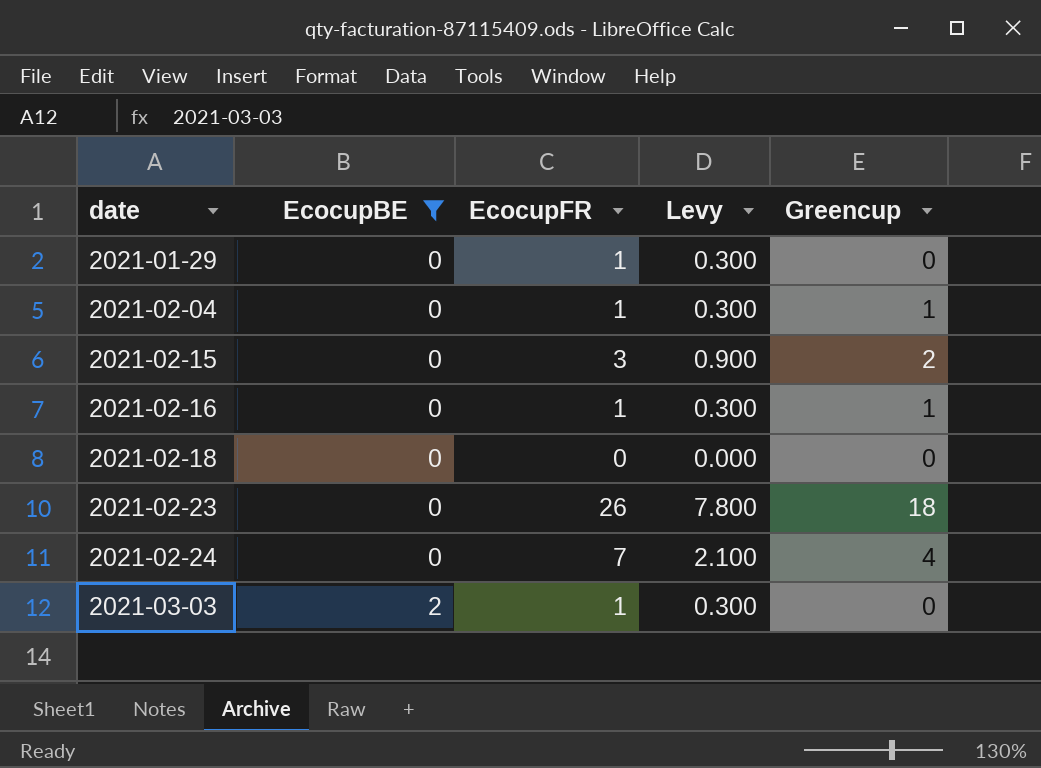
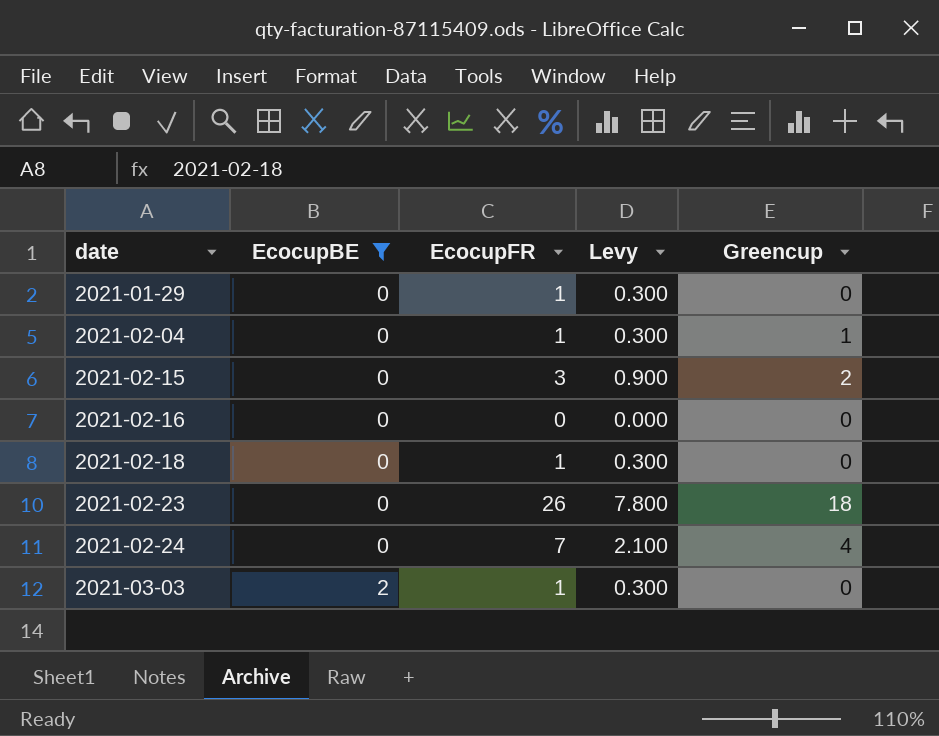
2021-02-16 | EcocupFR: 1 -> 0
2021-02-16 | Levy: 0.300 -> 0.000
2021-02-16 | Greencup: 1 -> 0
2021-02-18 | EcocupFR: 0 -> 1
2021-02-18 | Levy: 0.000 -> 0.300

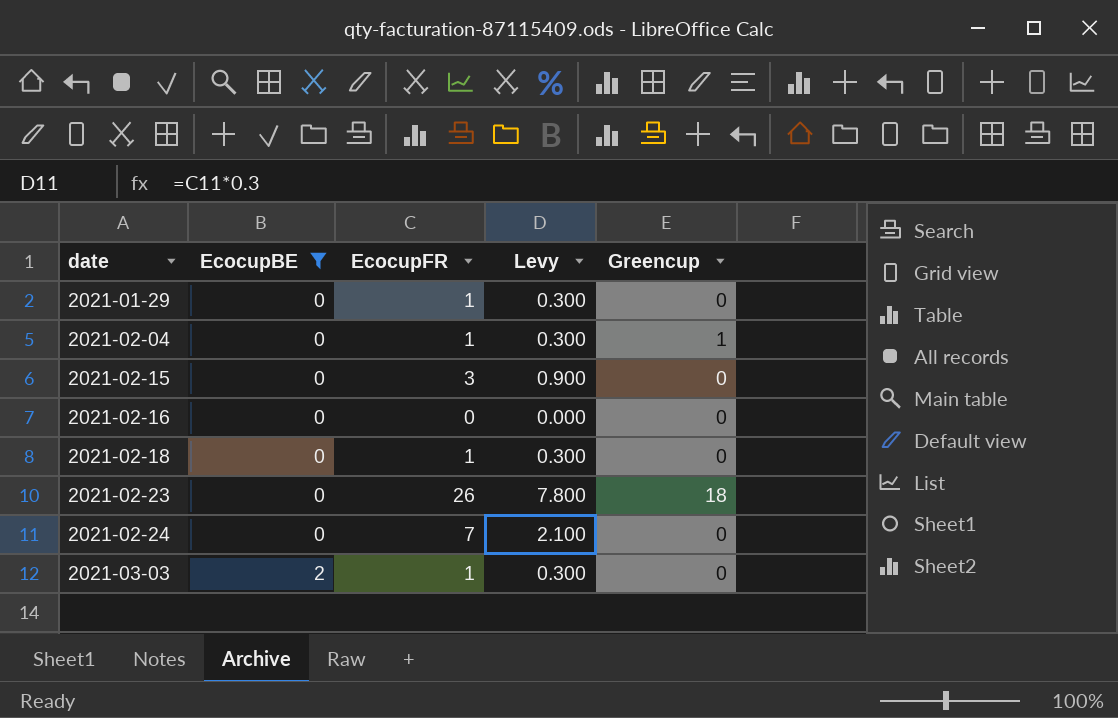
2021-02-15 | Greencup: 2 -> 0
2021-02-24 | Greencup: 4 -> 0

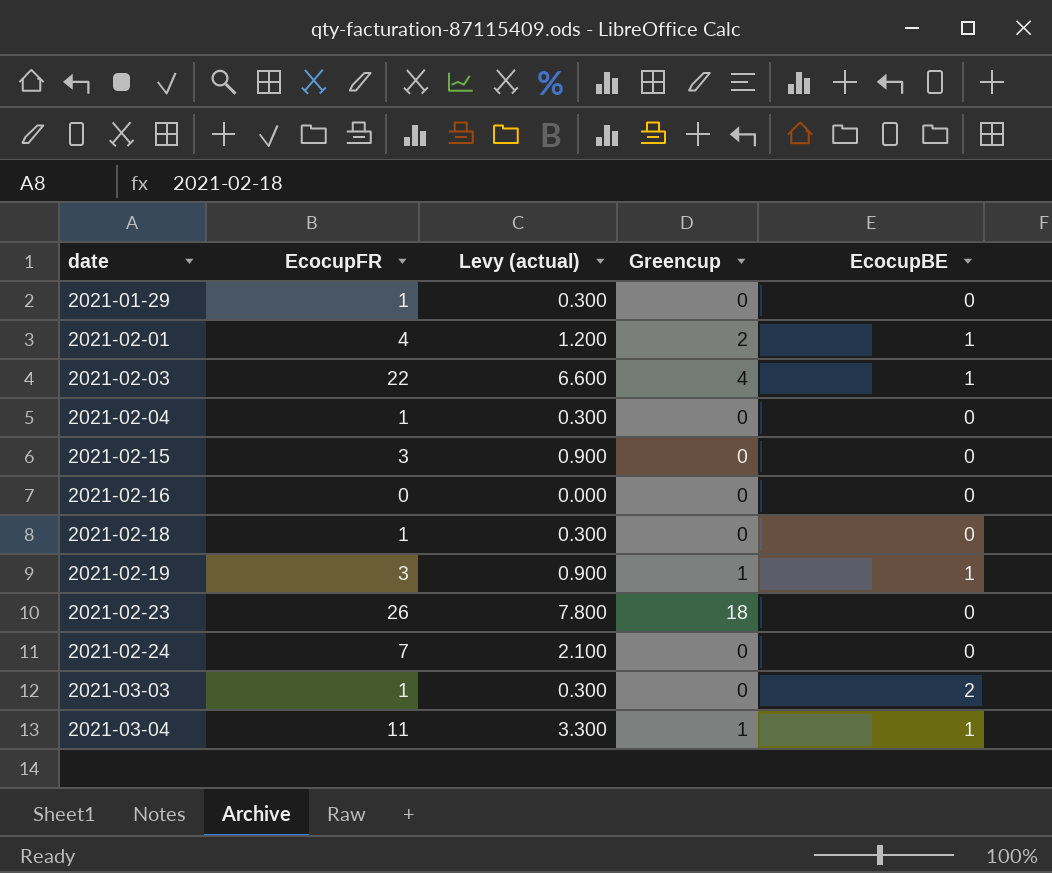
filter: EcocupBE != 1 -> none
column name: Levy -> Levy (actual)
column EcocupBE | position: 2 -> 5
2021-02-04 | Greencup: 1 -> 0

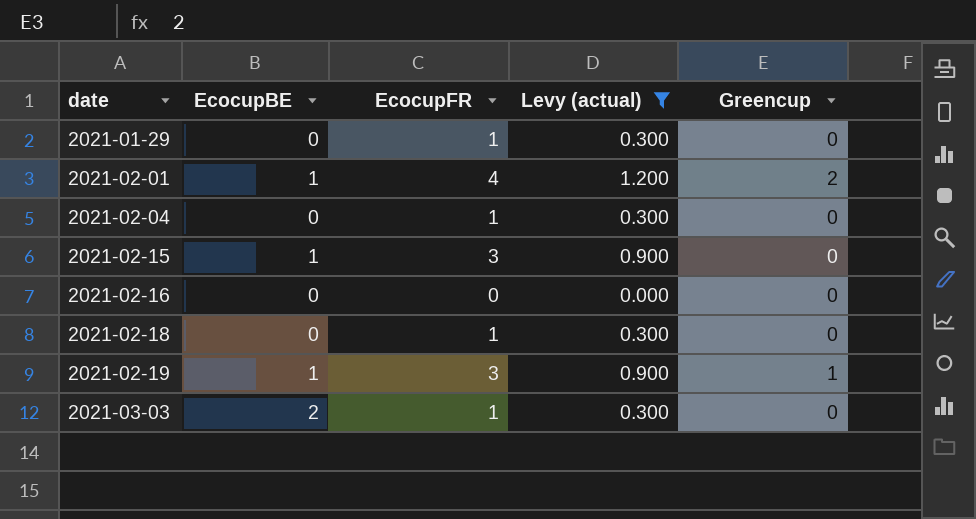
filter: none -> Levy (actual) <= 1.200
column EcocupBE | position: 5 -> 2
2021-02-15 | EcocupBE: 0 -> 1

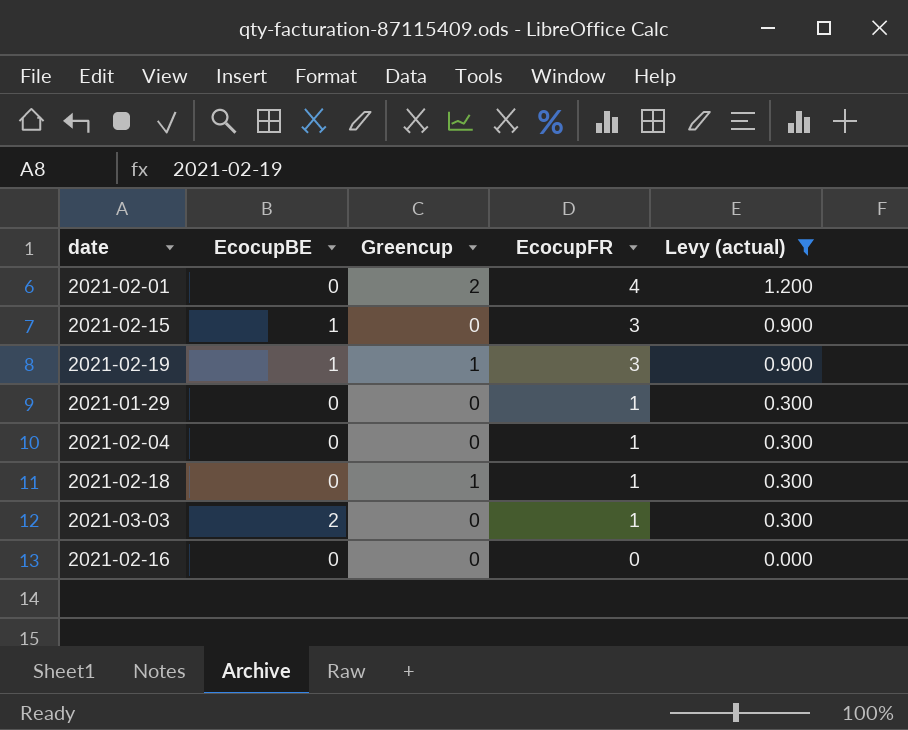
row order: date ascending -> EcocupFR descending
column Greencup | position: 5 -> 3
2021-02-01 | EcocupBE: 1 -> 0
2021-02-18 | Greencup: 0 -> 1

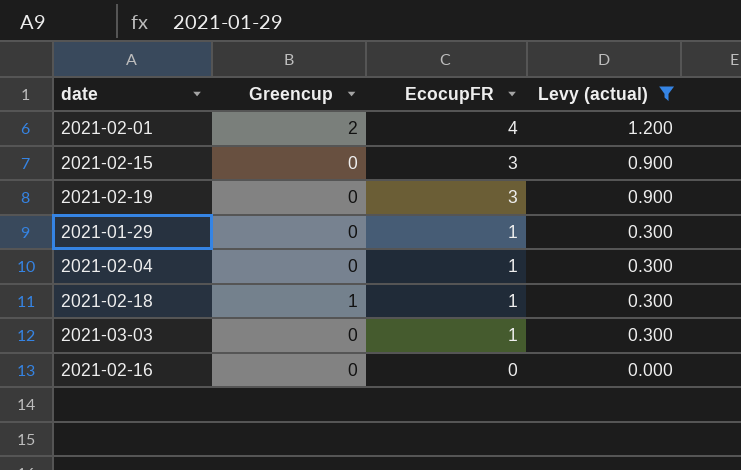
column EcocupBE | position: 2 -> none
2021-02-19 | Greencup: 1 -> 0

